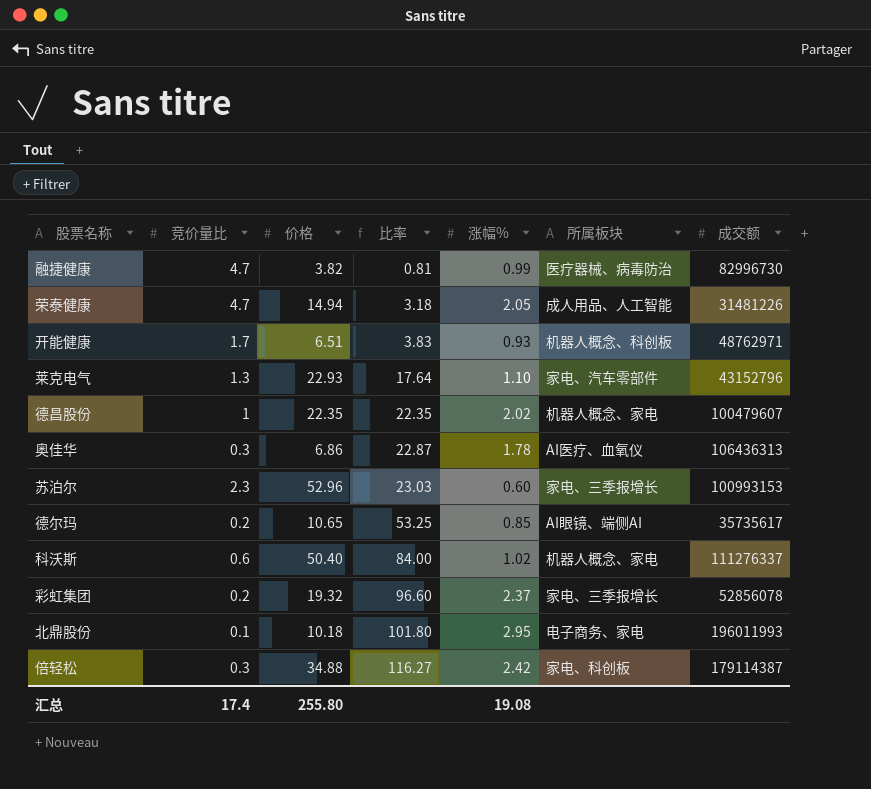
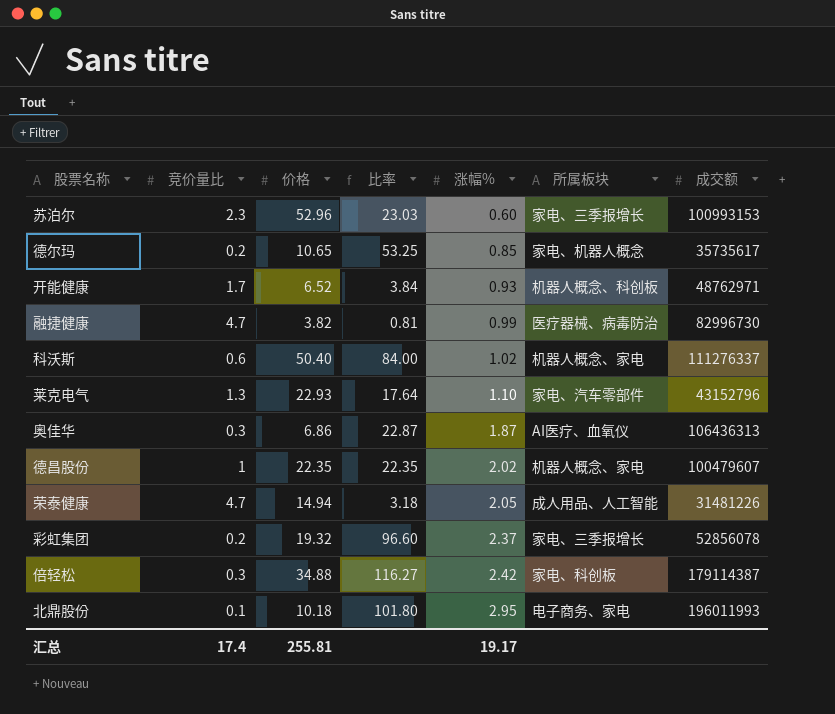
row order: 比率 ascending -> 涨幅% ascending
德尔玛 | 所属板块: AI眼镜、端侧AI -> 家电、机器人概念
开能健康 | 价格: 6.51 -> 6.52
开能健康 | 比率: 3.83 -> 3.84
奥佳华 | 涨幅%: 1.78 -> 1.87
汇总 | 价格: 255.80 -> 255.81
汇总 | 涨幅%: 19.08 -> 19.17

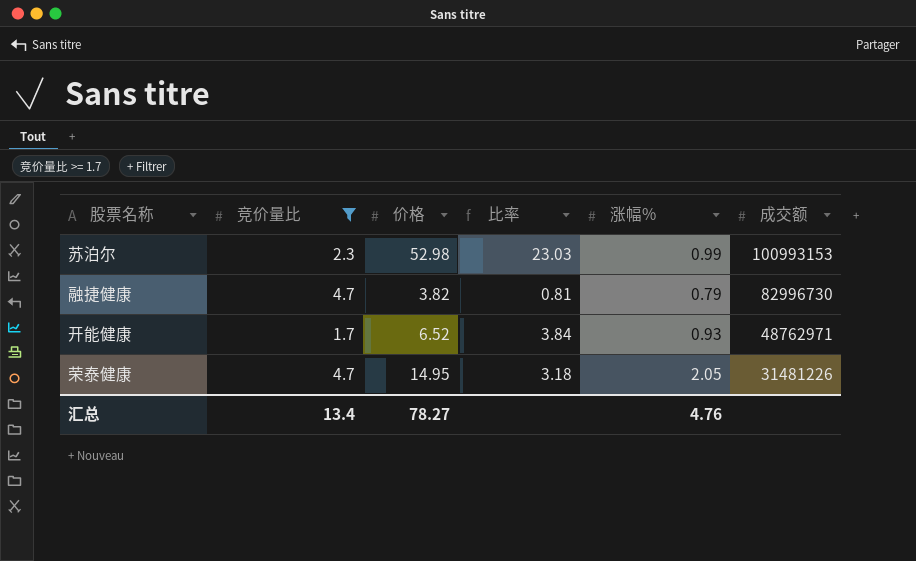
filter: none -> 竞价量比 >= 1.7
row order: 涨幅% ascending -> 成交额 descending
column 所属板块 | position: 6 -> none
苏泊尔 | 价格: 52.96 -> 52.98
苏泊尔 | 涨幅%: 0.60 -> 0.99
融捷健康 | 涨幅%: 0.99 -> 0.79
荣泰健康 | 价格: 14.94 -> 14.95
汇总 | 竞价量比: 17.4 -> 13.4
汇总 | 价格: 255.81 -> 78.27
汇总 | 涨幅%: 19.17 -> 4.76

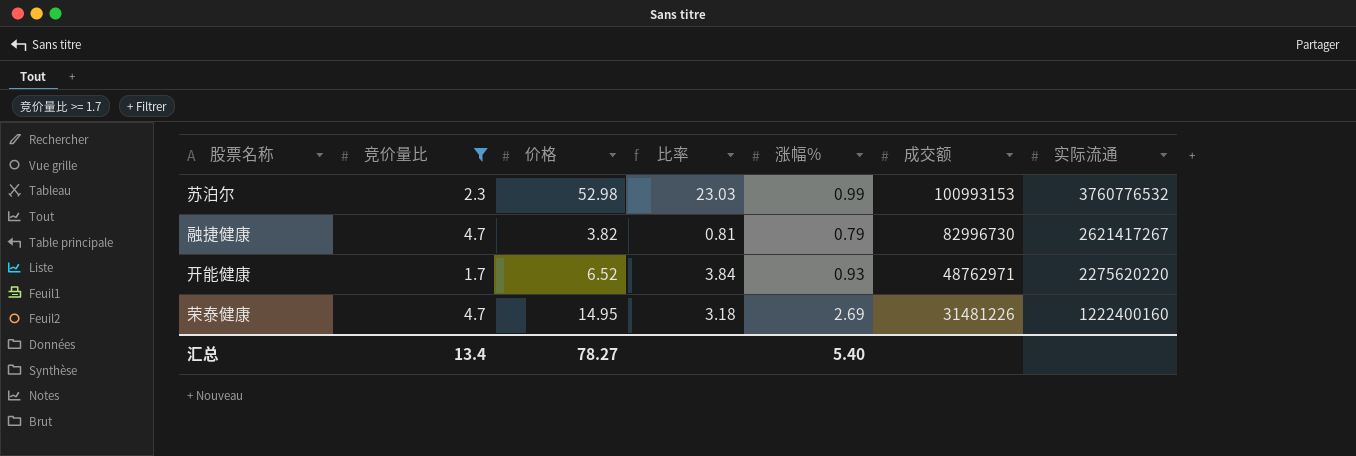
column 实际流通 | position: none -> 7
荣泰健康 | 涨幅%: 2.05 -> 2.69
汇总 | 涨幅%: 4.76 -> 5.40

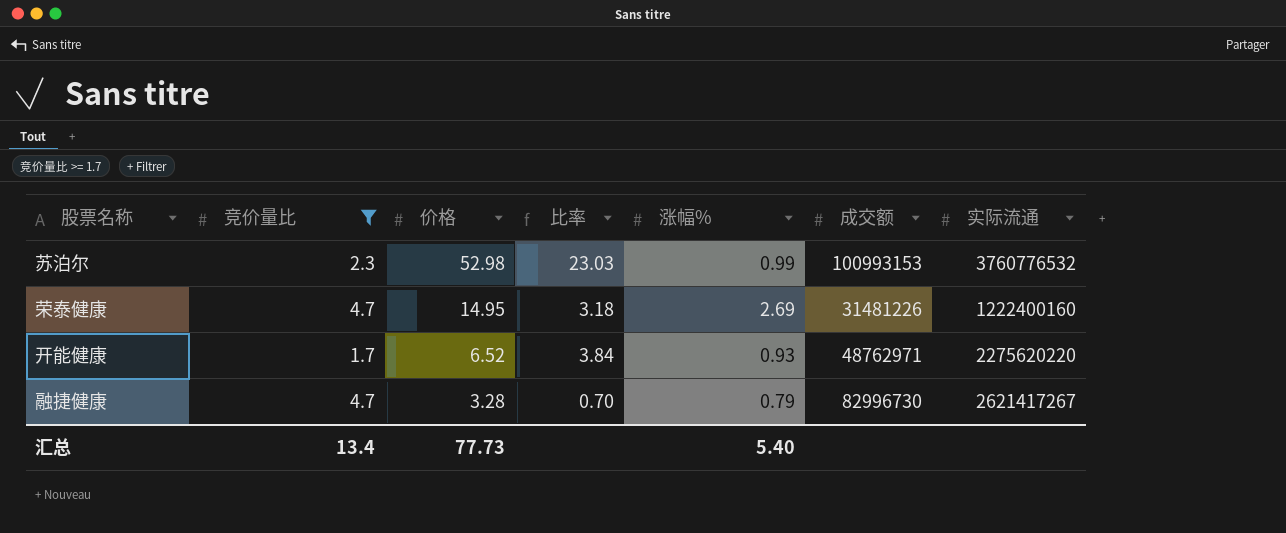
row order: 成交额 descending -> 价格 descending
融捷健康 | 价格: 3.82 -> 3.28
融捷健康 | 比率: 0.81 -> 0.70
汇总 | 价格: 78.27 -> 77.73

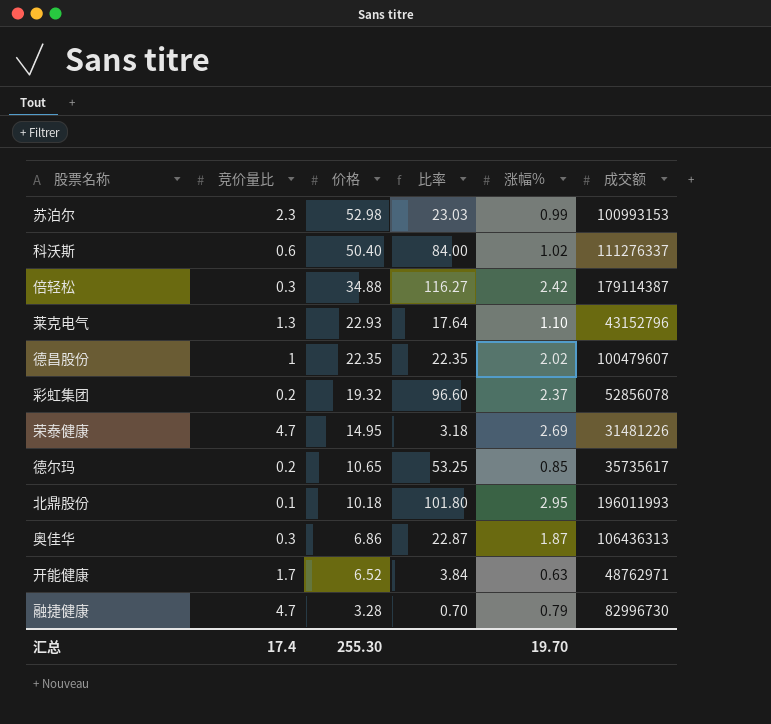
filter: 竞价量比 >= 1.7 -> none
column 实际流通 | position: 7 -> none
开能健康 | 涨幅%: 0.93 -> 0.63
汇总 | 竞价量比: 13.4 -> 17.4
汇总 | 价格: 77.73 -> 255.30
汇总 | 涨幅%: 5.40 -> 19.70

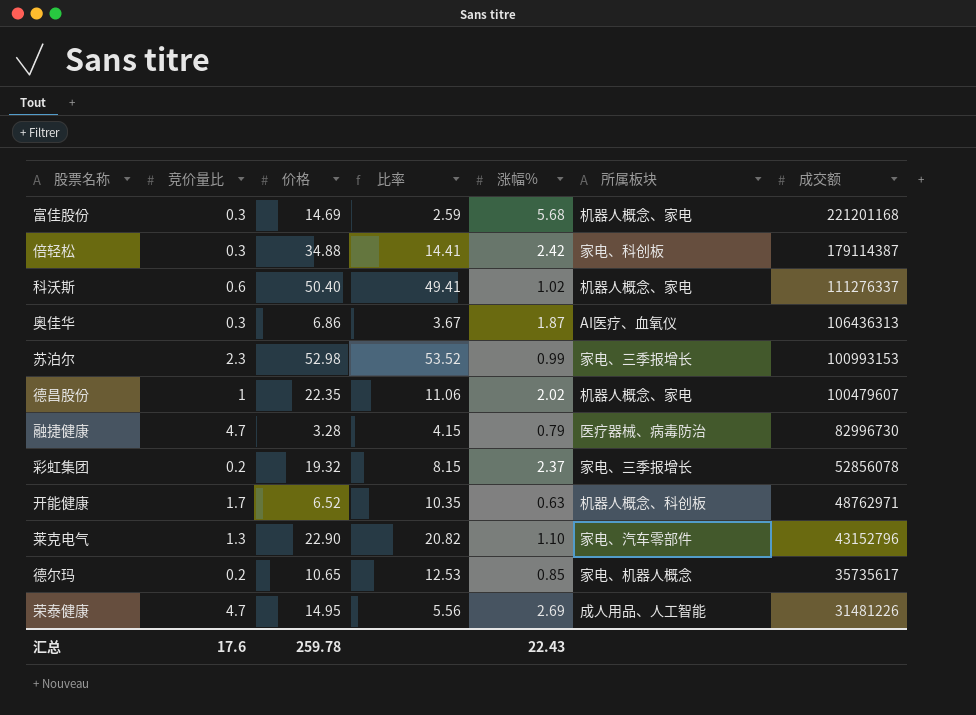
row order: 价格 descending -> 成交额 descending
column 比率 | formula: [价格] / [竞价量比] -> [价格] / [涨幅%]
column 所属板块 | position: none -> 6
row 北鼎股份: 0.1 | 10.18 | 101.80 | 2.95 | 196011993 -> none
row 富佳股份: none -> 0.3 | 14.69 | 2.59 | 5.68 | 机器人概念、家电 | 221201168
莱克电气 | 价格: 22.93 -> 22.90
汇总 | 竞价量比: 17.4 -> 17.6
汇总 | 价格: 255.30 -> 259.78
汇总 | 涨幅%: 19.70 -> 22.43

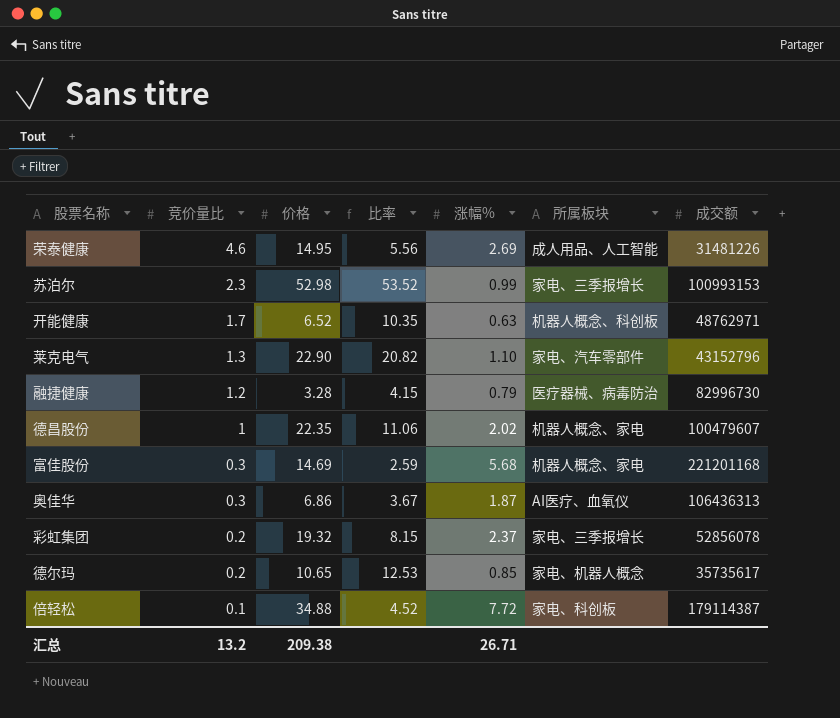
row order: 成交额 descending -> 竞价量比 descending
row 科沃斯: 0.6 | 50.40 | 49.41 | 1.02 | 机器人概念、家电 | 111276337 -> none
荣泰健康 | 竞价量比: 4.7 -> 4.6
融捷健康 | 竞价量比: 4.7 -> 1.2
倍轻松 | 竞价量比: 0.3 -> 0.1
倍轻松 | 比率: 14.41 -> 4.52
倍轻松 | 涨幅%: 2.42 -> 7.72
汇总 | 竞价量比: 17.6 -> 13.2
汇总 | 价格: 259.78 -> 209.38
汇总 | 涨幅%: 22.43 -> 26.71

